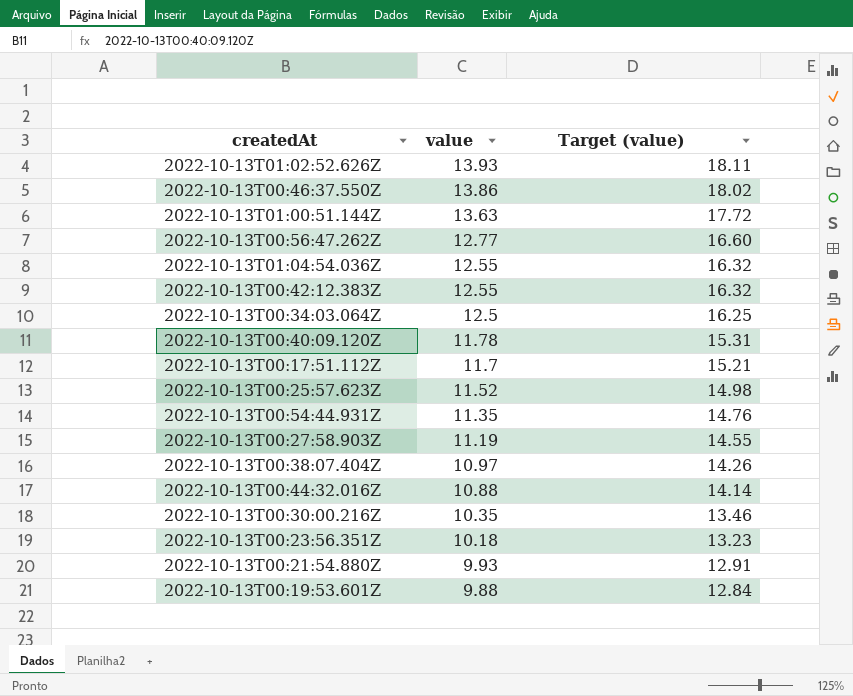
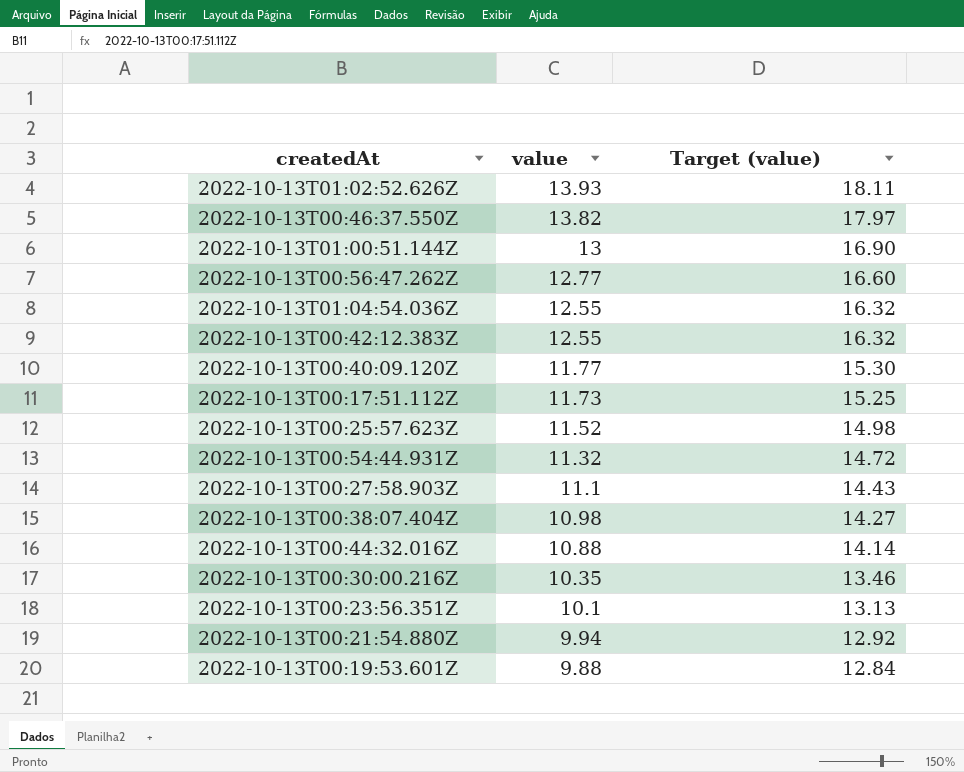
row 2022-10-13T00:34:03.064Z: 12.5 | 16.25 -> none
2022-10-13T00:46:37.550Z | value: 13.86 -> 13.82
2022-10-13T00:46:37.550Z | Target (value): 18.02 -> 17.97
2022-10-13T01:00:51.144Z | value: 13.63 -> 13
2022-10-13T01:00:51.144Z | Target (value): 17.72 -> 16.90
2022-10-13T00:40:09.120Z | value: 11.78 -> 11.77
2022-10-13T00:40:09.120Z | Target (value): 15.31 -> 15.30
2022-10-13T00:17:51.112Z | value: 11.7 -> 11.73
2022-10-13T00:17:51.112Z | Target (value): 15.21 -> 15.25
2022-10-13T00:54:44.931Z | value: 11.35 -> 11.32
2022-10-13T00:54:44.931Z | Target (value): 14.76 -> 14.72
2022-10-13T00:27:58.903Z | value: 11.19 -> 11.1
2022-10-13T00:27:58.903Z | Target (value): 14.55 -> 14.43
2022-10-13T00:38:07.404Z | value: 10.97 -> 10.98
2022-10-13T00:38:07.404Z | Target (value): 14.26 -> 14.27
2022-10-13T00:23:56.351Z | value: 10.18 -> 10.1
2022-10-13T00:23:56.351Z | Target (value): 13.23 -> 13.13
2022-10-13T00:21:54.880Z | value: 9.93 -> 9.94
2022-10-13T00:21:54.880Z | Target (value): 12.91 -> 12.92

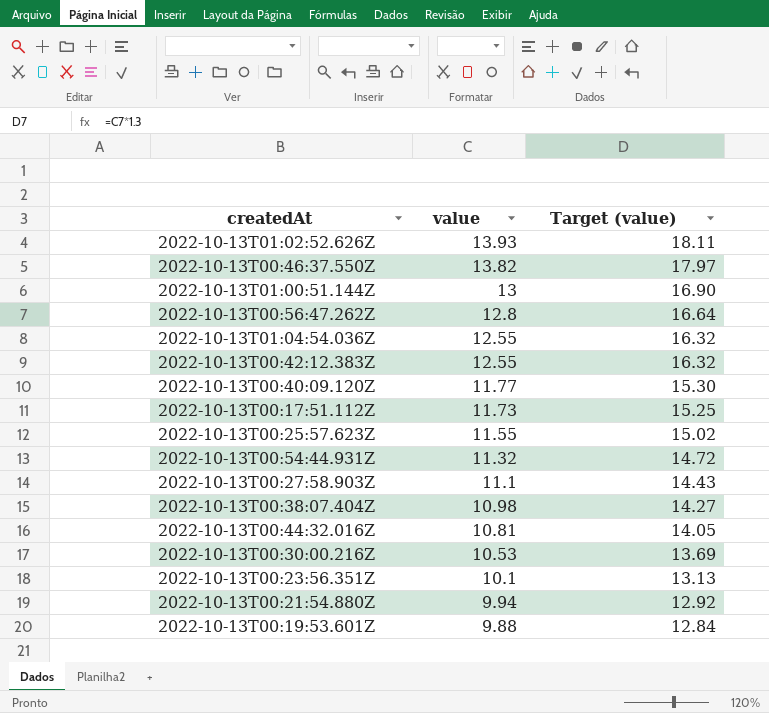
2022-10-13T00:56:47.262Z | value: 12.77 -> 12.8
2022-10-13T00:56:47.262Z | Target (value): 16.60 -> 16.64
2022-10-13T00:25:57.623Z | value: 11.52 -> 11.55
2022-10-13T00:25:57.623Z | Target (value): 14.98 -> 15.02
2022-10-13T00:44:32.016Z | value: 10.88 -> 10.81
2022-10-13T00:44:32.016Z | Target (value): 14.14 -> 14.05
2022-10-13T00:30:00.216Z | value: 10.35 -> 10.53
2022-10-13T00:30:00.216Z | Target (value): 13.46 -> 13.69

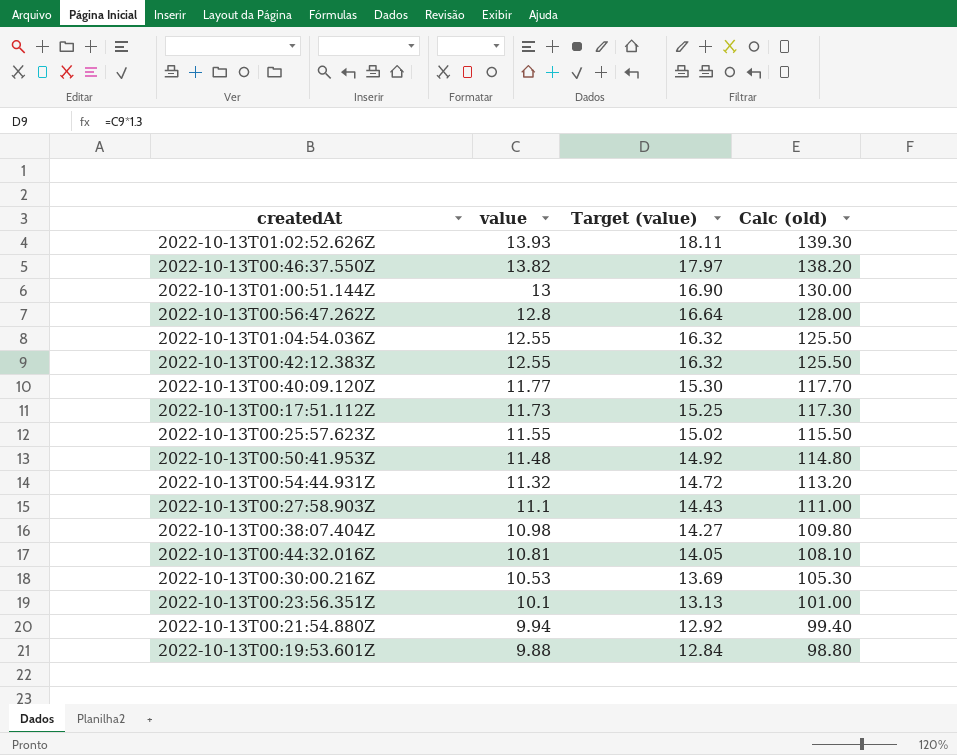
column Calc (old) | formula: none -> [value] * 10
row 2022-10-13T00:50:41.953Z: none -> 11.48 | 14.92 | 114.80

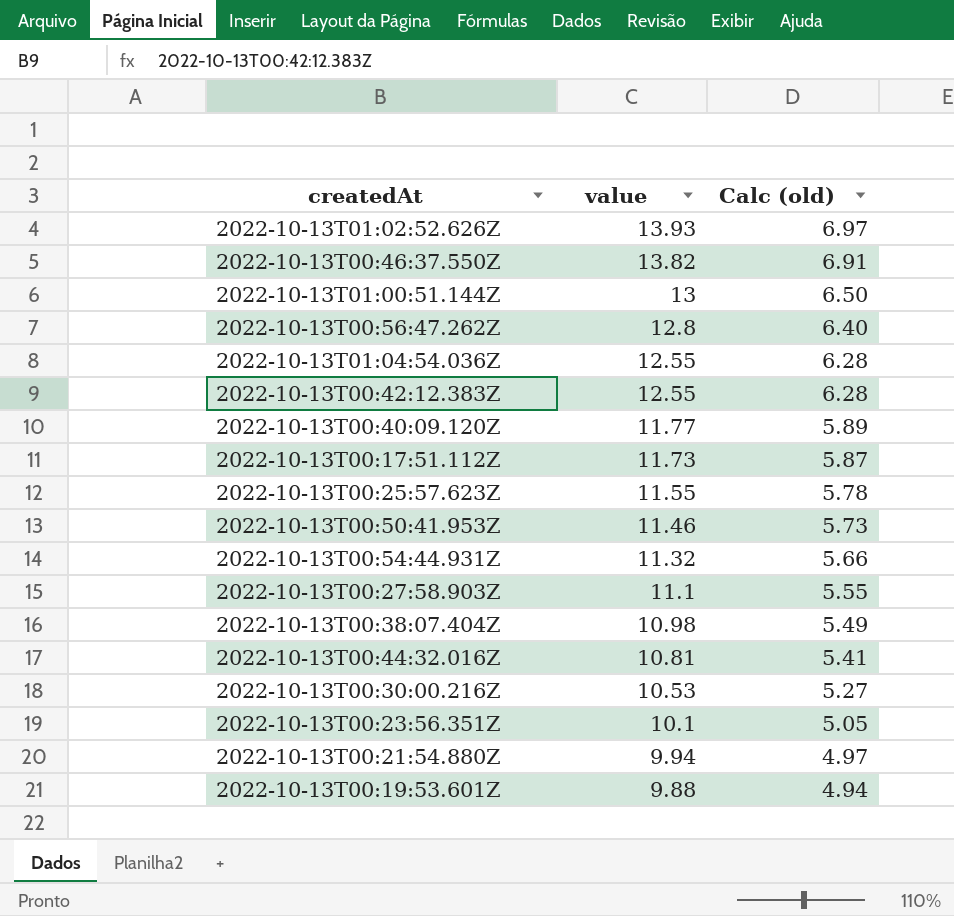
column Target (value) | formula: [value] * 1.3 -> none
column Calc (old) | formula: [value] * 10 -> [value] * 0.5
2022-10-13T00:50:41.953Z | value: 11.48 -> 11.46

